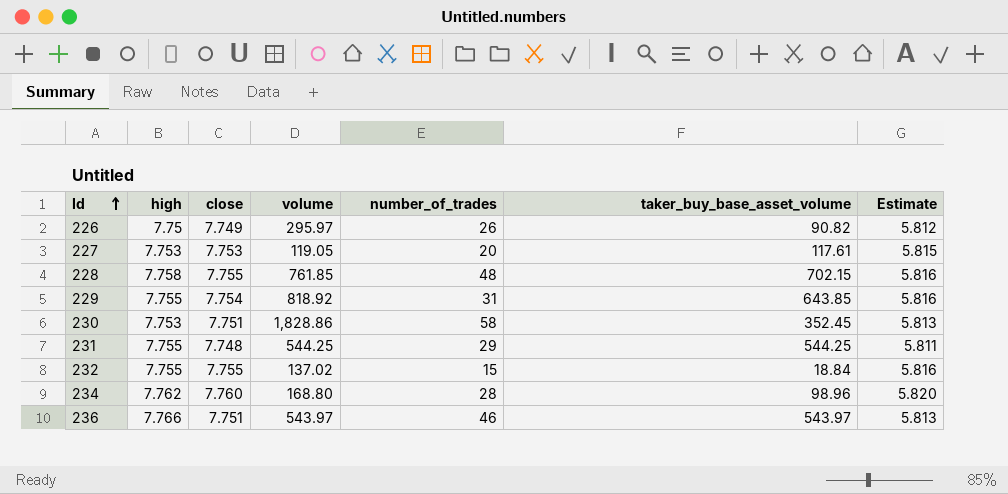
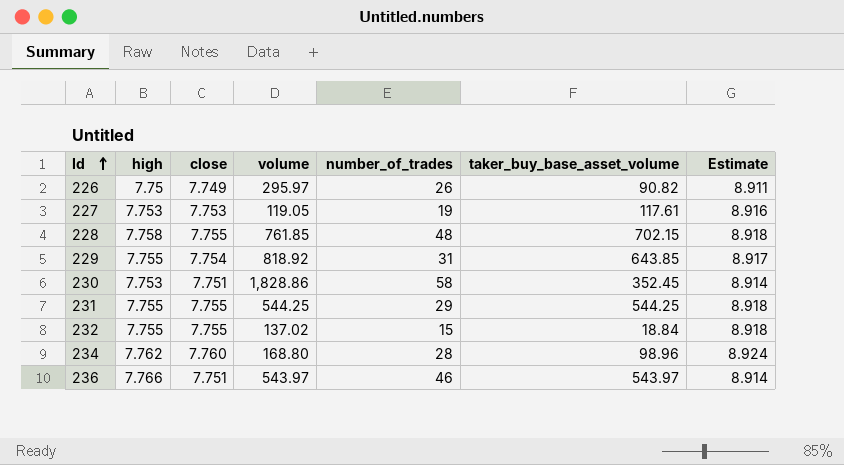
column Estimate | formula: [close] * 0.75 -> [close] * 1.15
227 | number_of_trades: 20 -> 19
231 | close: 7.748 -> 7.755

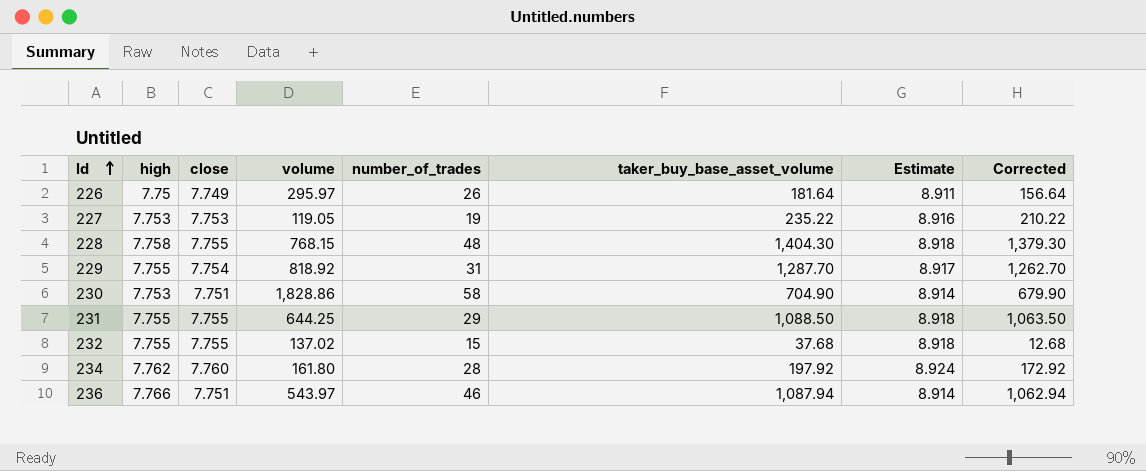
column Corrected | formula: none -> [taker_buy_base_asset_volume] - 25
226 | taker_buy_base_asset_volume: 90.82 -> 181.64
227 | taker_buy_base_asset_volume: 117.61 -> 235.22
228 | volume: 761.85 -> 768.15
228 | taker_buy_base_asset_volume: 702.15 -> 1,404.30
229 | taker_buy_base_asset_volume: 643.85 -> 1,287.70
230 | taker_buy_base_asset_volume: 352.45 -> 704.90
231 | volume: 544.25 -> 644.25
231 | taker_buy_base_asset_volume: 544.25 -> 1,088.50
232 | taker_buy_base_asset_volume: 18.84 -> 37.68
234 | volume: 168.80 -> 161.80
234 | taker_buy_base_asset_volume: 98.96 -> 197.92
236 | taker_buy_base_asset_volume: 543.97 -> 1,087.94

